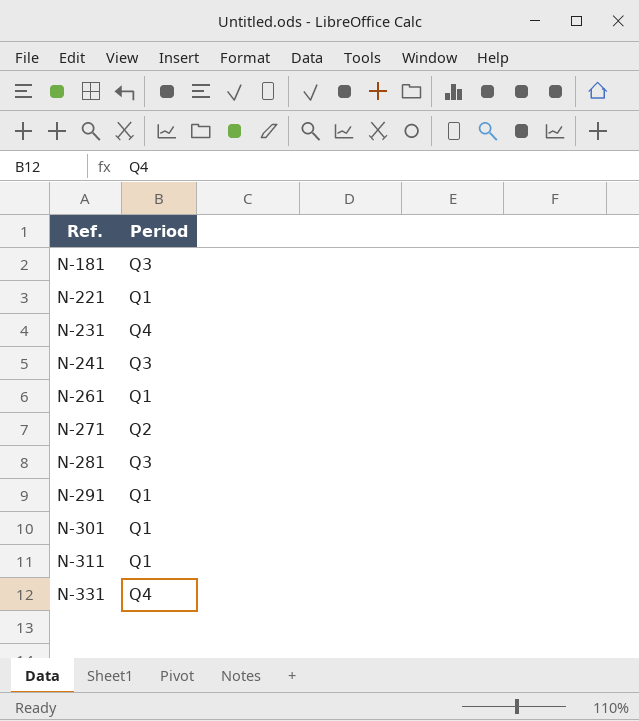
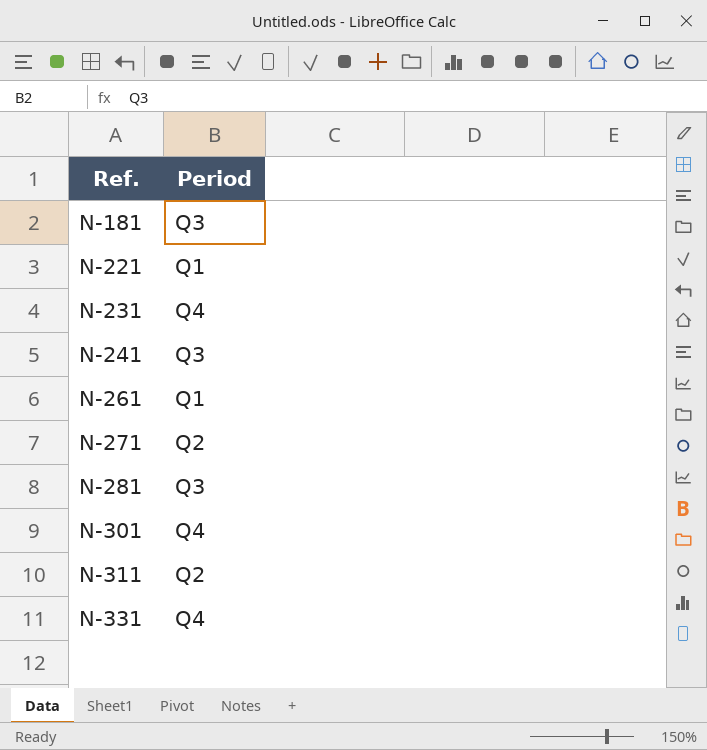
row N-291: Q1 -> none
N-301 | Period: Q1 -> Q4
N-311 | Period: Q1 -> Q2

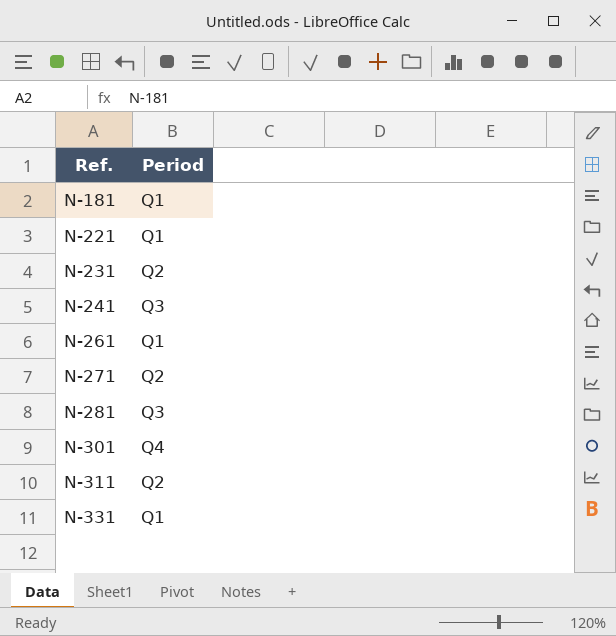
N-181 | Period: Q3 -> Q1
N-231 | Period: Q4 -> Q2
N-331 | Period: Q4 -> Q1

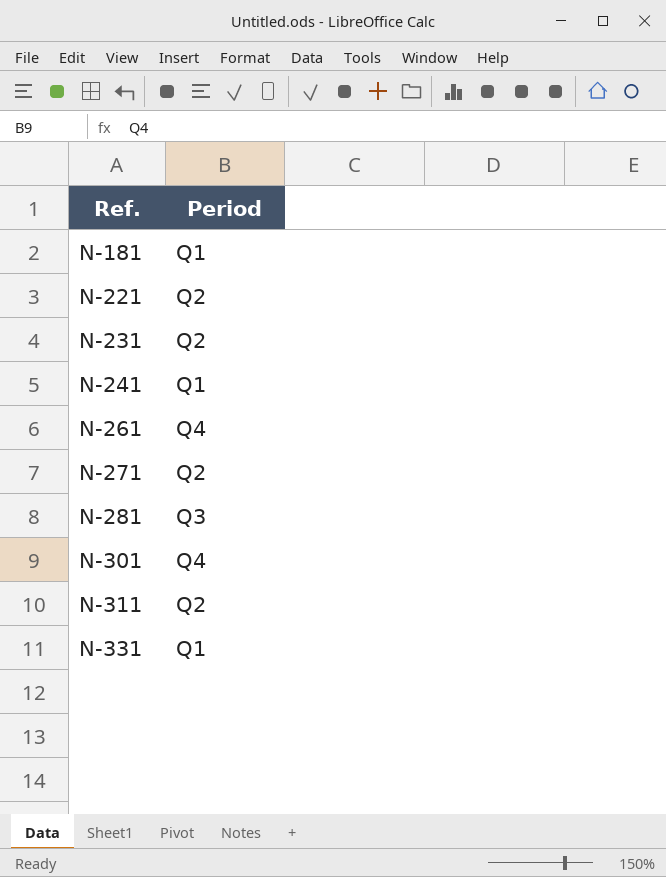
N-221 | Period: Q1 -> Q2
N-241 | Period: Q3 -> Q1
N-261 | Period: Q1 -> Q4

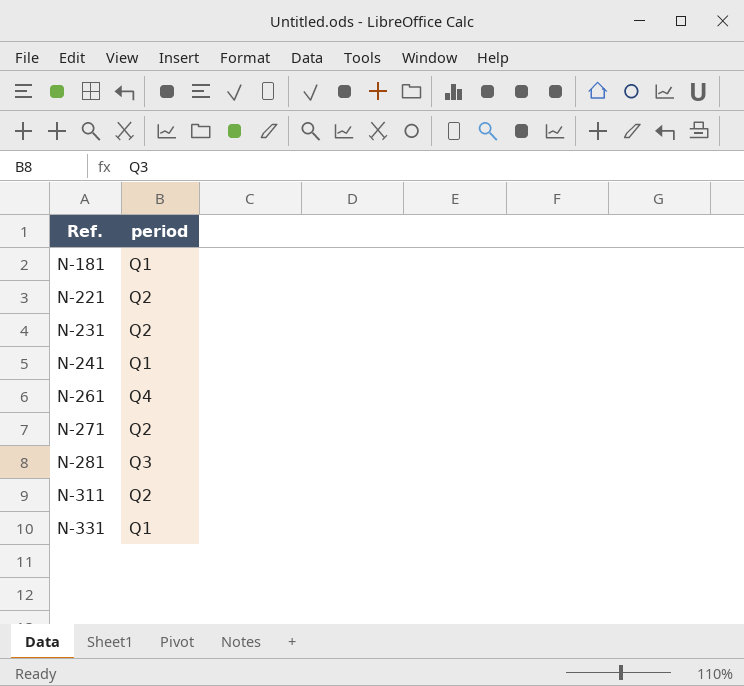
column name: Period -> period
row N-301: Q4 -> none

